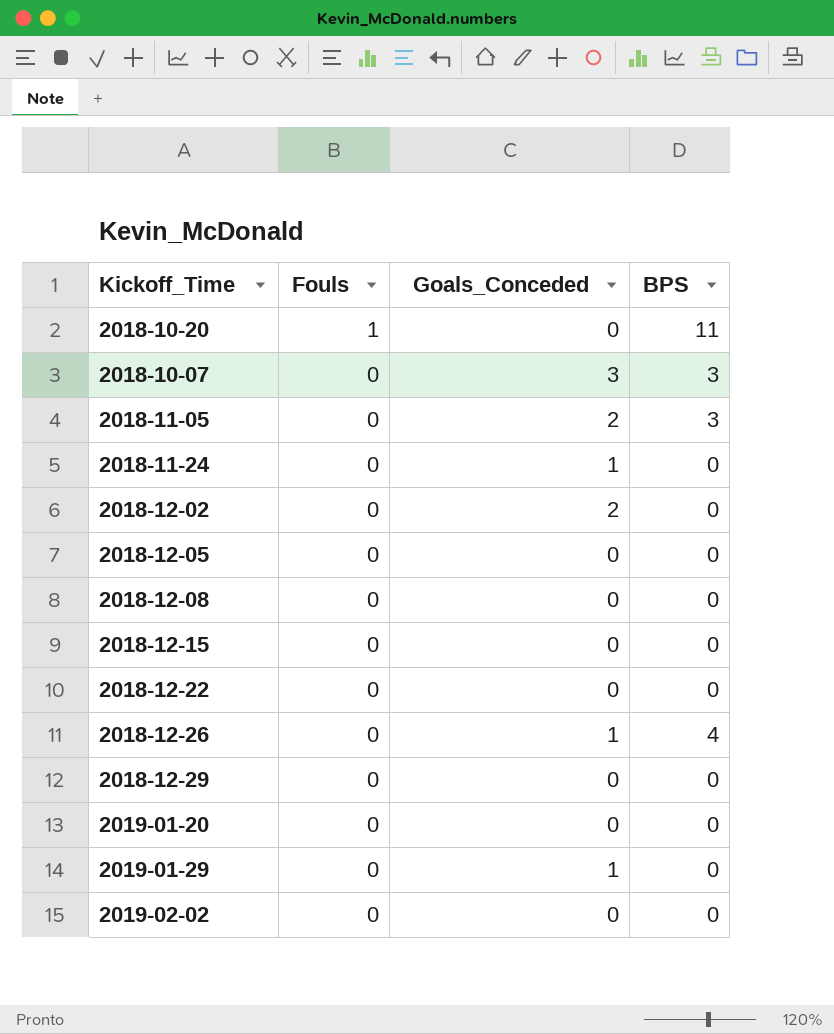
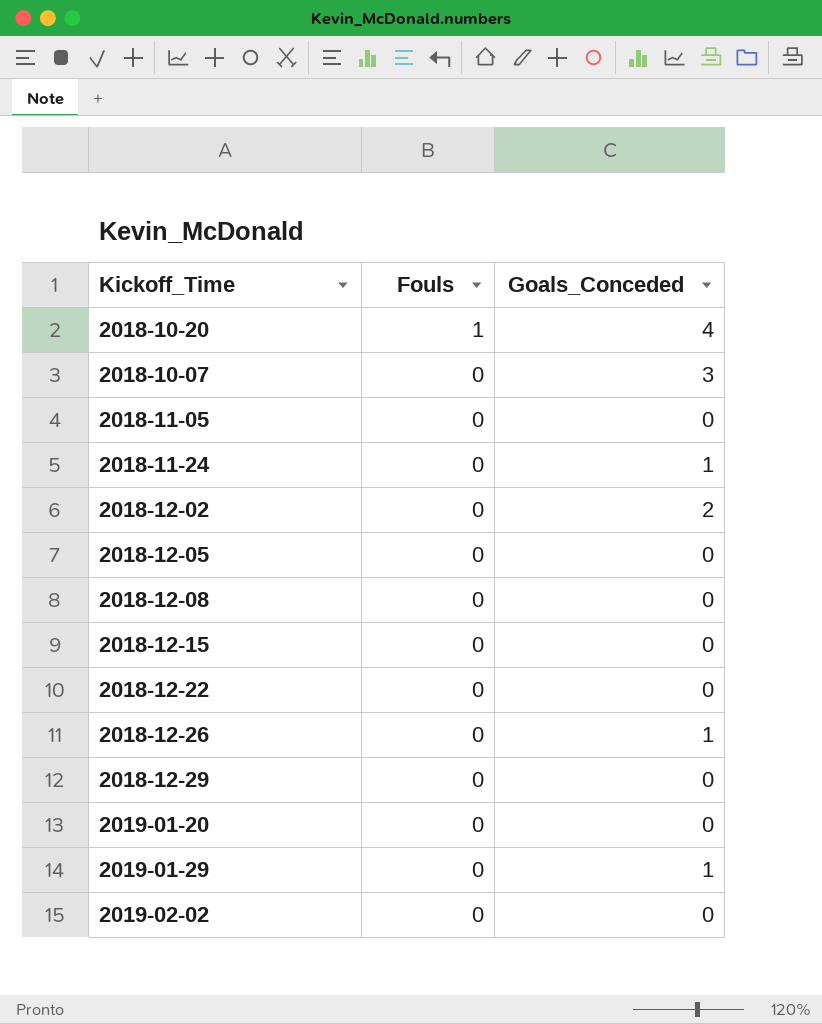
column BPS | position: 4 -> none
2018-10-20 | Goals_Conceded: 0 -> 4
2018-11-05 | Goals_Conceded: 2 -> 0

